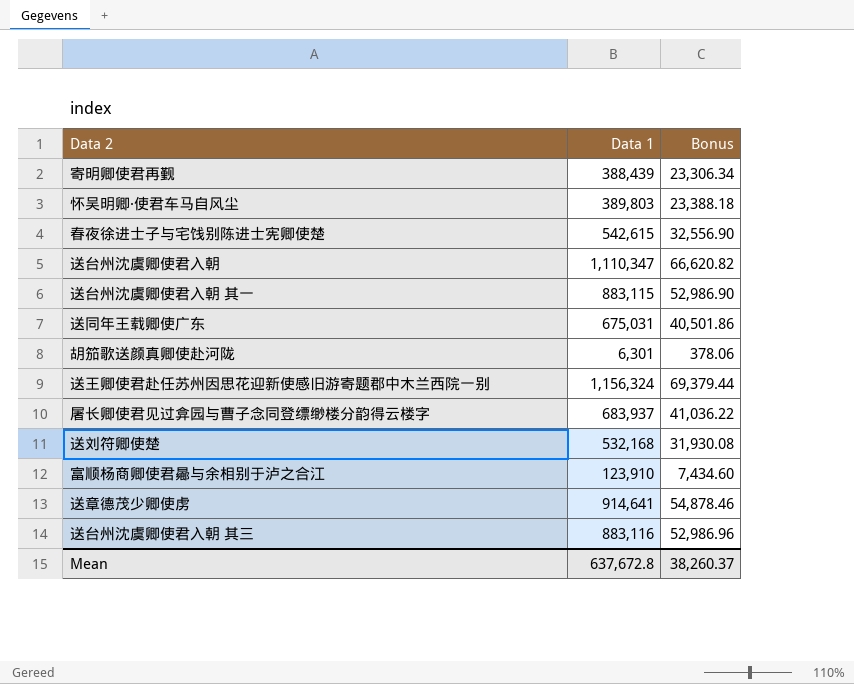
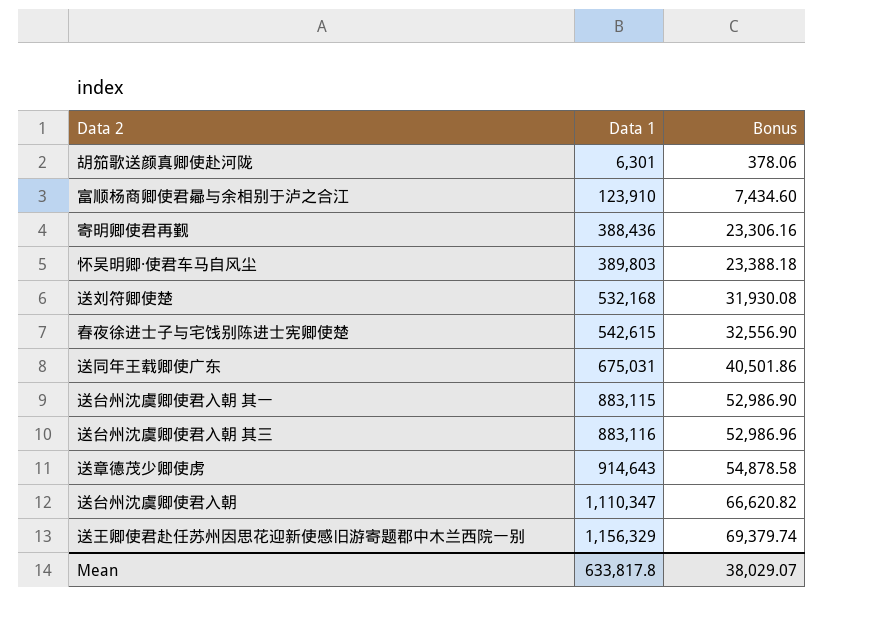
row order: none -> Data 1 ascending
row 屠长卿使君见过弇园与曹子念同登缥缈楼分韵得云楼字: 683,937 | 41,036.22 -> none
寄明卿使君再觐 | Data 1: 388,439 -> 388,436
寄明卿使君再觐 | Bonus: 23,306.34 -> 23,306.16
送章德茂少卿使虏 | Data 1: 914,641 -> 914,643
送章德茂少卿使虏 | Bonus: 54,878.46 -> 54,878.58
送王卿使君赴任苏州因思花迎新使感旧游寄题郡中木兰西院一别 | Data 1: 1,156,324 -> 1,156,329
送王卿使君赴任苏州因思花迎新使感旧游寄题郡中木兰西院一别 | Bonus: 69,379.44 -> 69,379.74
Mean | Data 1: 637,672.8 -> 633,817.8
Mean | Bonus: 38,260.37 -> 38,029.07

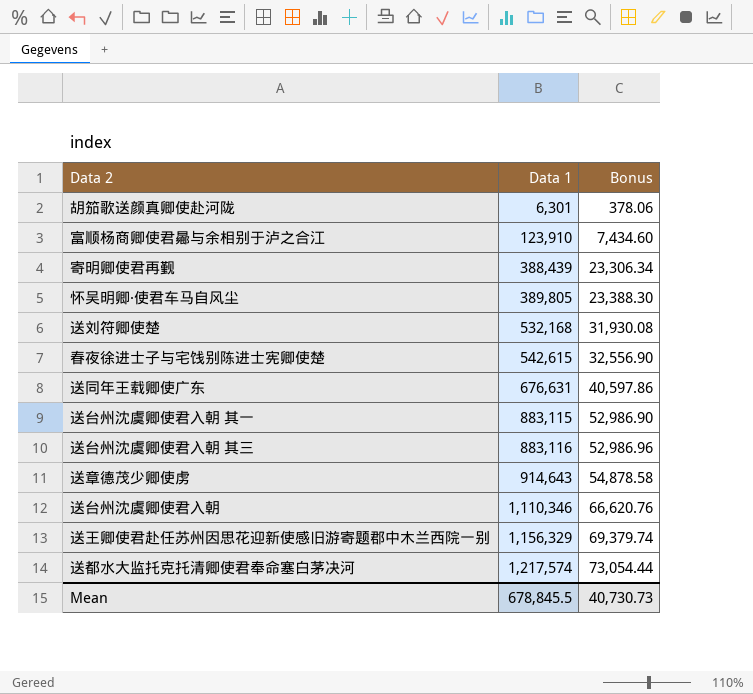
寄明卿使君再觐 | Data 1: 388,436 -> 388,439
寄明卿使君再觐 | Bonus: 23,306.16 -> 23,306.34
怀吴明卿·使君车马自风尘 | Data 1: 389,803 -> 389,805
怀吴明卿·使君车马自风尘 | Bonus: 23,388.18 -> 23,388.30
送同年王载卿使广东 | Data 1: 675,031 -> 676,631
送同年王载卿使广东 | Bonus: 40,501.86 -> 40,597.86
送台州沈虞卿使君入朝 | Data 1: 1,110,347 -> 1,110,346
送台州沈虞卿使君入朝 | Bonus: 66,620.82 -> 66,620.76
row 送都水大监托克托清卿使君奉命塞白茅决河: none -> 1,217,574 | 73,054.44
Mean | Data 1: 633,817.8 -> 678,845.5
Mean | Bonus: 38,029.07 -> 40,730.73

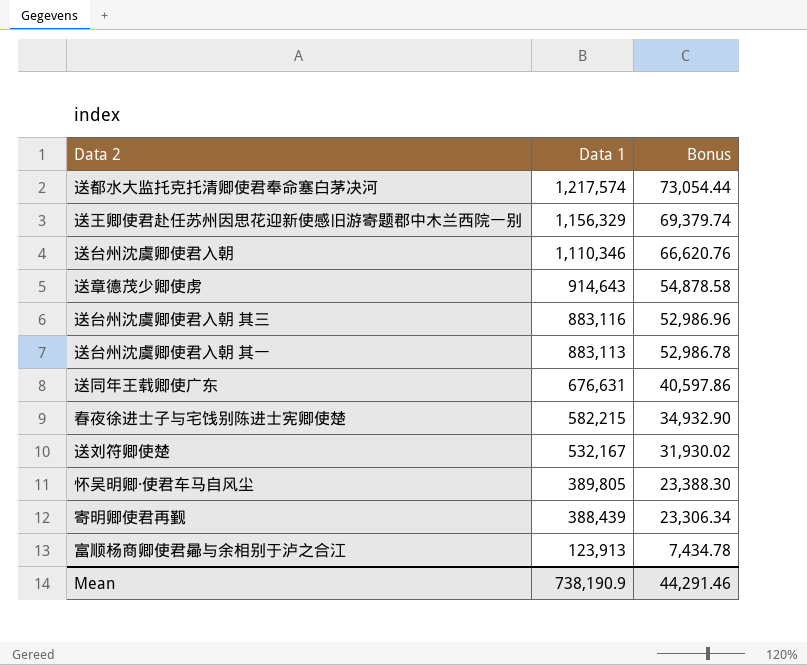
row order: Data 1 ascending -> Data 1 descending
row 胡笳歌送颜真卿使赴河陇: 6,301 | 378.06 -> none
送台州沈虞卿使君入朝 其一 | Data 1: 883,115 -> 883,113
送台州沈虞卿使君入朝 其一 | Bonus: 52,986.90 -> 52,986.78
春夜徐进士子与宅饯别陈进士宪卿使楚 | Data 1: 542,615 -> 582,215
春夜徐进士子与宅饯别陈进士宪卿使楚 | Bonus: 32,556.90 -> 34,932.90
送刘符卿使楚 | Data 1: 532,168 -> 532,167
送刘符卿使楚 | Bonus: 31,930.08 -> 31,930.02
富顺杨商卿使君曏与余相别于泸之合江 | Data 1: 123,910 -> 123,913
富顺杨商卿使君曏与余相别于泸之合江 | Bonus: 7,434.60 -> 7,434.78
Mean | Data 1: 678,845.5 -> 738,190.9
Mean | Bonus: 40,730.73 -> 44,291.46

